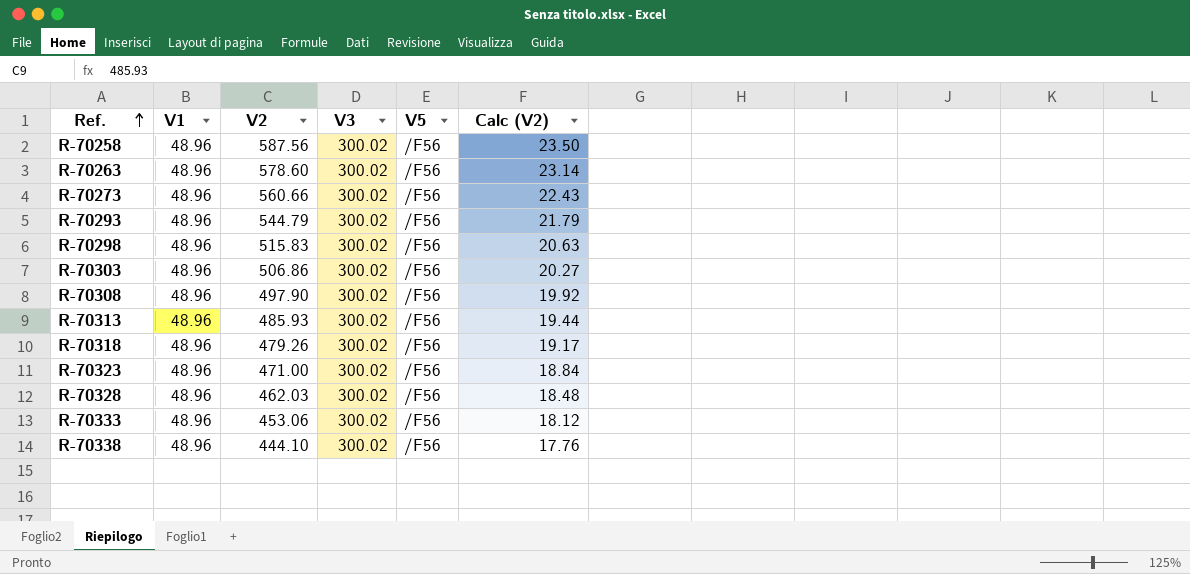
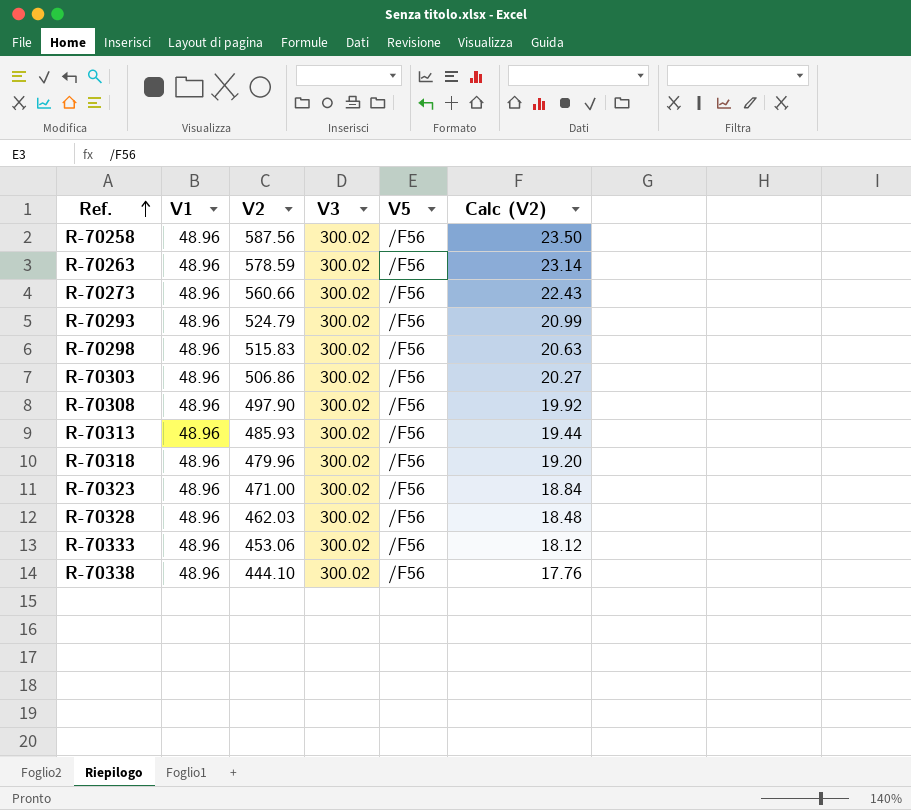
R-70263 | V2: 578.60 -> 578.59
R-70293 | V2: 544.79 -> 524.79
R-70293 | Calc (V2): 21.79 -> 20.99
R-70318 | V2: 479.26 -> 479.96
R-70318 | Calc (V2): 19.17 -> 19.20

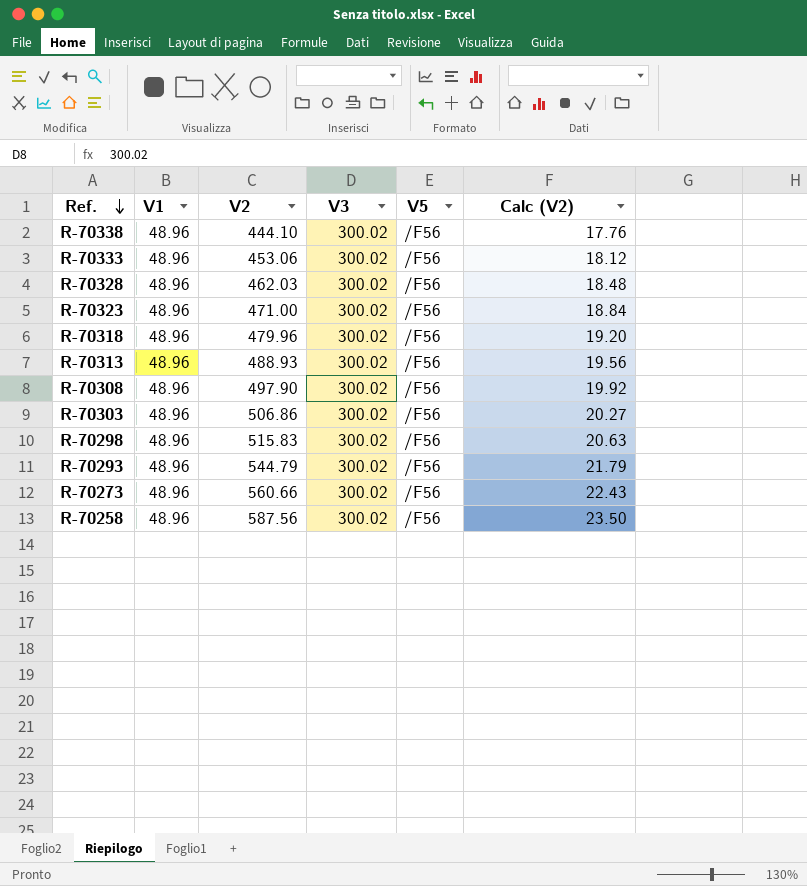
row order: Ref. ascending -> Ref. descending
row R-70263: 48.96 | 578.59 | 300.02 | /F56 | 23.14 -> none
R-70313 | V2: 485.93 -> 488.93
R-70313 | Calc (V2): 19.44 -> 19.56
R-70293 | V2: 524.79 -> 544.79
R-70293 | Calc (V2): 20.99 -> 21.79

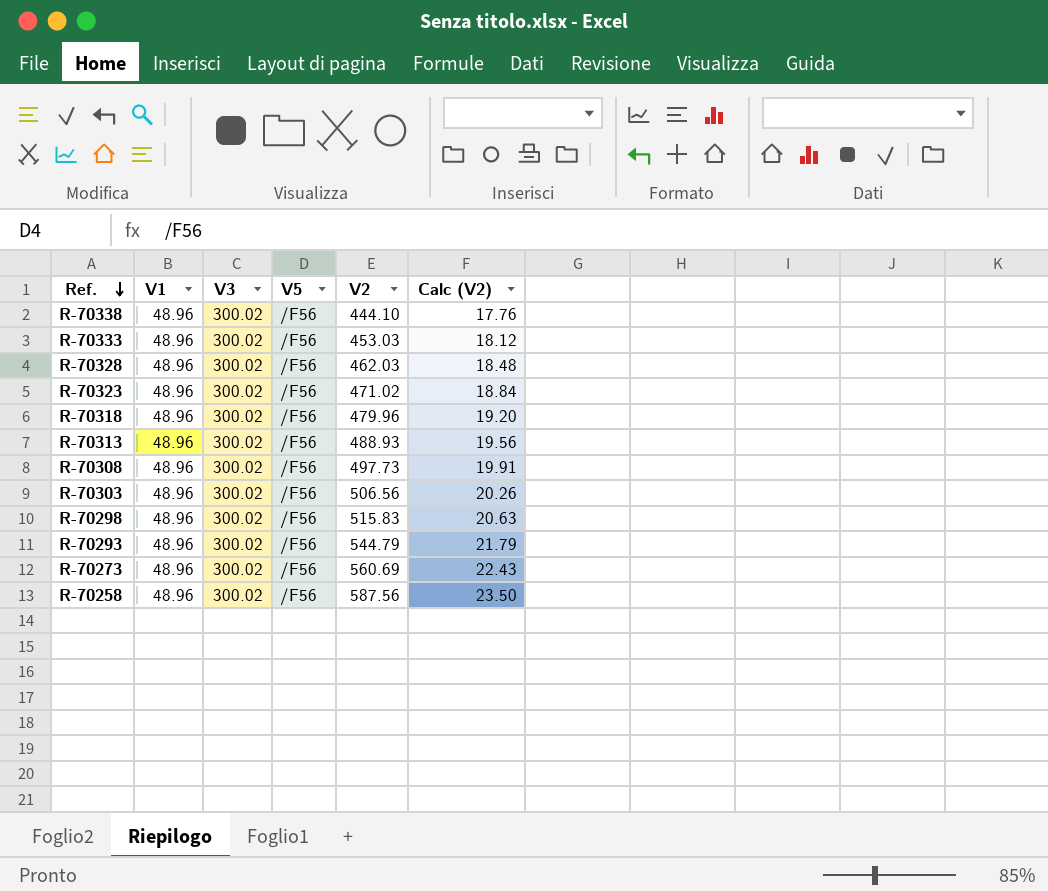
column V2 | position: 3 -> 5
R-70333 | V2: 453.06 -> 453.03
R-70323 | V2: 471.00 -> 471.02
R-70308 | V2: 497.90 -> 497.73
R-70308 | Calc (V2): 19.92 -> 19.91
R-70303 | V2: 506.86 -> 506.56
R-70303 | Calc (V2): 20.27 -> 20.26
R-70273 | V2: 560.66 -> 560.69

